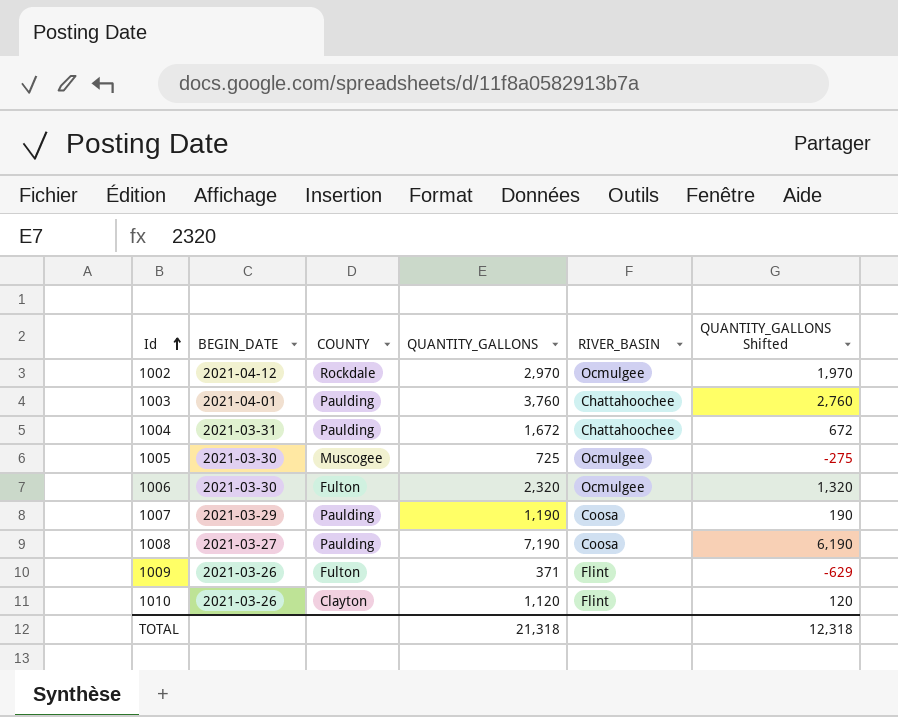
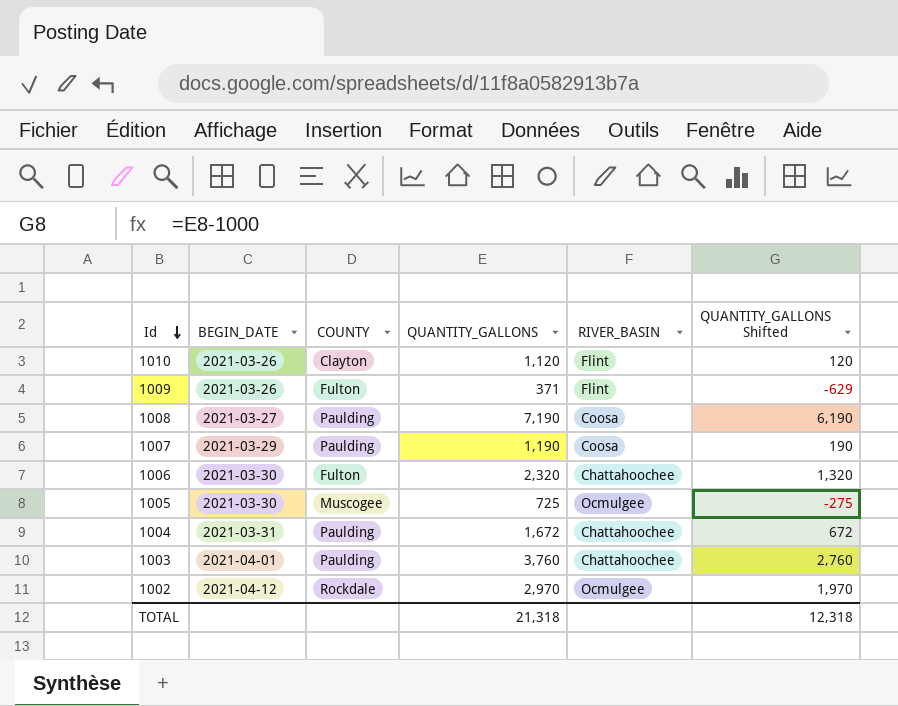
row order: Id ascending -> Id descending
1006 | RIVER_BASIN: Ocmulgee -> Chattahoochee

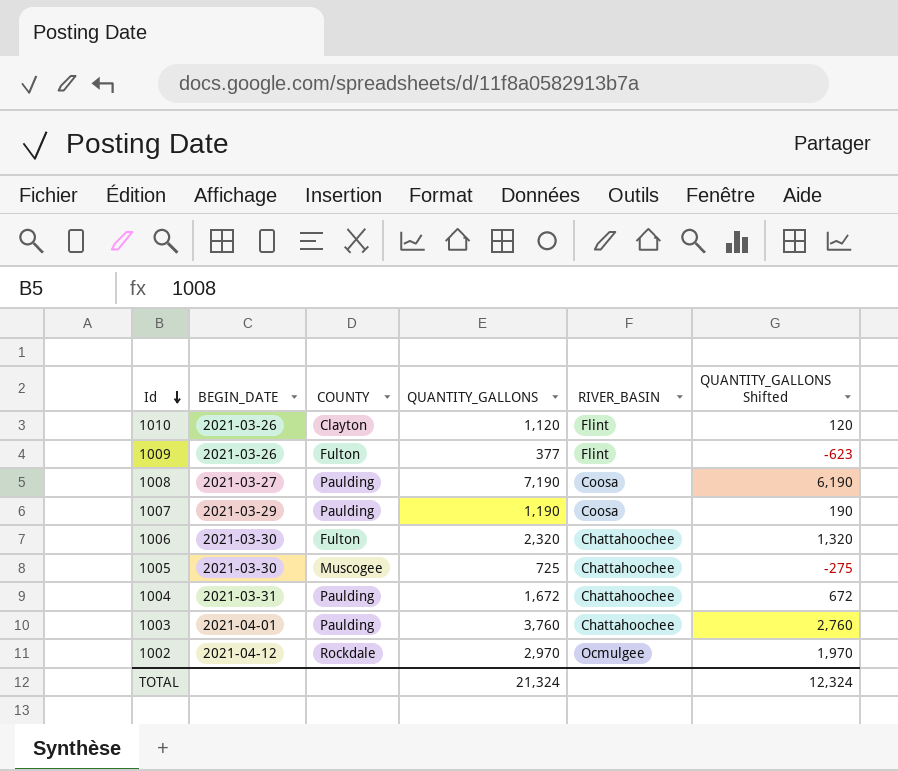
1009 | QUANTITY_GALLONS: 371 -> 377
1009 | QUANTITY_GALLONS Shifted: -629 -> -623
1005 | RIVER_BASIN: Ocmulgee -> Chattahoochee
TOTAL | QUANTITY_GALLONS: 21,318 -> 21,324
TOTAL | QUANTITY_GALLONS Shifted: 12,318 -> 12,324

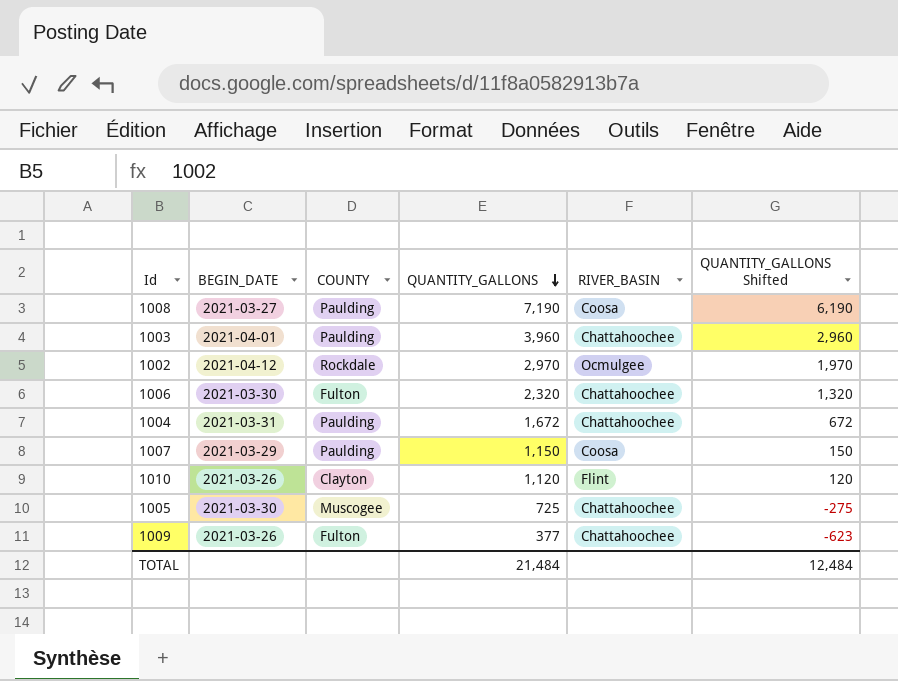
row order: Id descending -> QUANTITY_GALLONS descending
1003 | QUANTITY_GALLONS: 3,760 -> 3,960
1003 | QUANTITY_GALLONS Shifted: 2,760 -> 2,960
1007 | QUANTITY_GALLONS: 1,190 -> 1,150
1007 | QUANTITY_GALLONS Shifted: 190 -> 150
1009 | RIVER_BASIN: Flint -> Chattahoochee
TOTAL | QUANTITY_GALLONS: 21,324 -> 21,484
TOTAL | QUANTITY_GALLONS Shifted: 12,324 -> 12,484

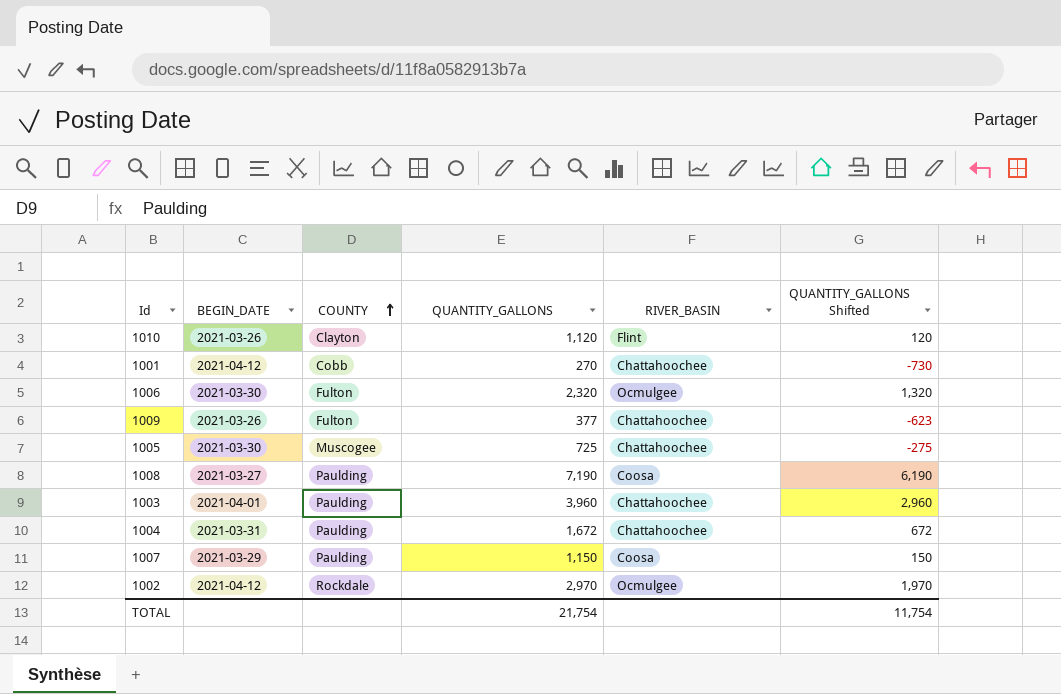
row order: QUANTITY_GALLONS descending -> COUNTY ascending
row 1001: none -> 2021-04-12 | Cobb | 270 | Chattahoochee | -730
1006 | RIVER_BASIN: Chattahoochee -> Ocmulgee
TOTAL | QUANTITY_GALLONS: 21,484 -> 21,754
TOTAL | QUANTITY_GALLONS Shifted: 12,484 -> 11,754

